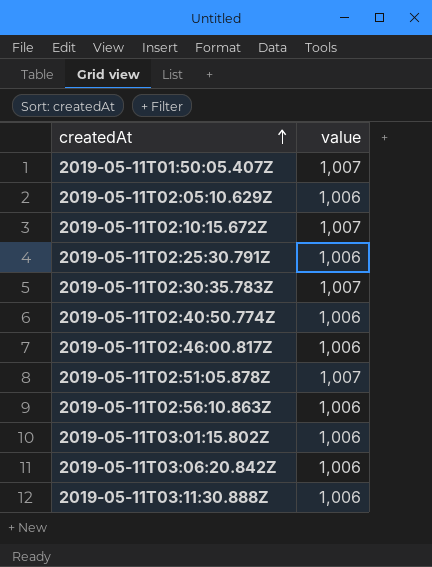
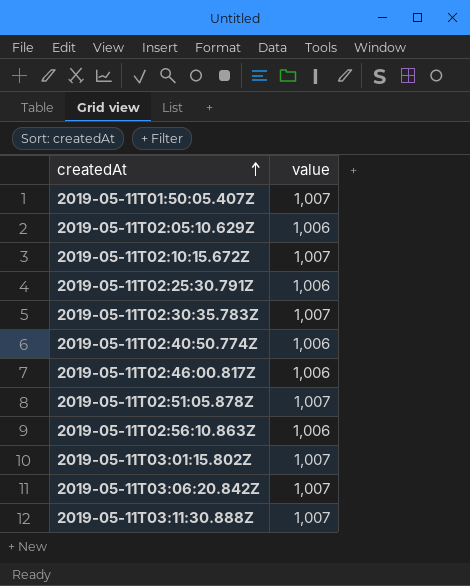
2019-05-11T03:01:15.802Z | value: 1,006 -> 1,007
2019-05-11T03:06:20.842Z | value: 1,006 -> 1,007
2019-05-11T03:11:30.888Z | value: 1,006 -> 1,007

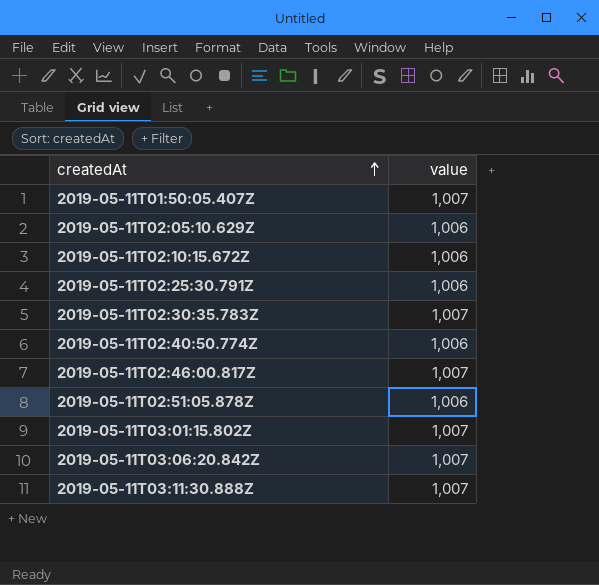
row 2019-05-11T02:56:10.863Z: 1,006 -> none
2019-05-11T02:10:15.672Z | value: 1,007 -> 1,006
2019-05-11T02:46:00.817Z | value: 1,006 -> 1,007
2019-05-11T02:51:05.878Z | value: 1,007 -> 1,006

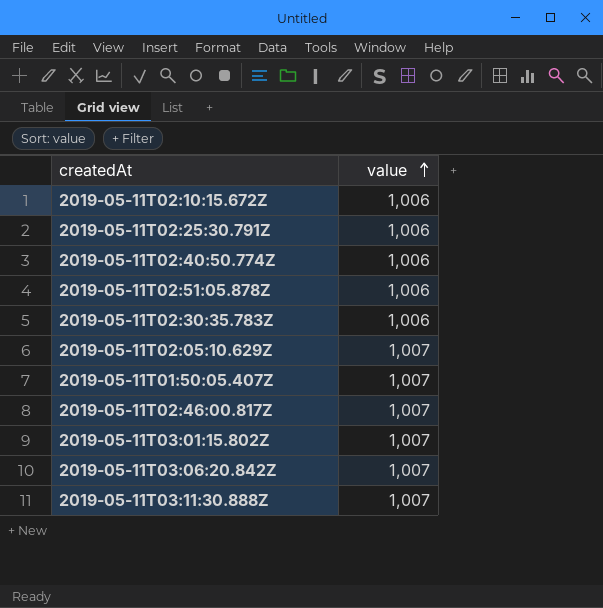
row order: createdAt ascending -> value ascending
2019-05-11T02:30:35.783Z | value: 1,007 -> 1,006
2019-05-11T02:05:10.629Z | value: 1,006 -> 1,007

